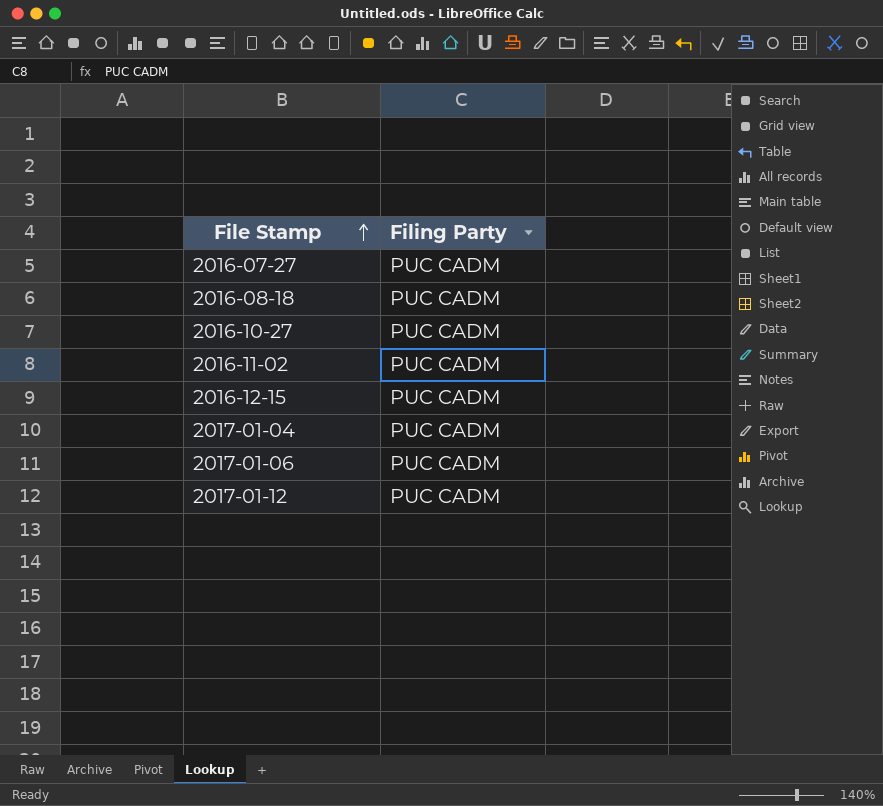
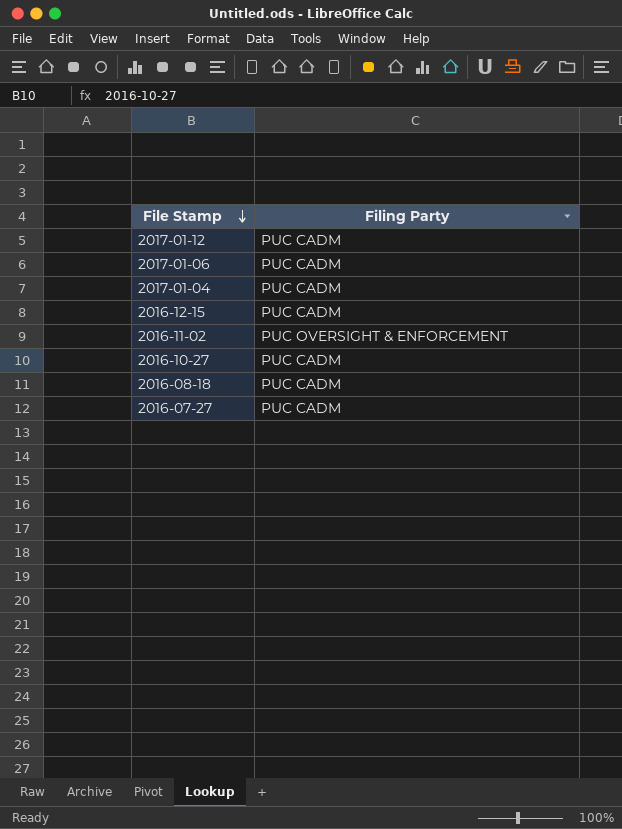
row order: File Stamp ascending -> File Stamp descending
2016-11-02 | Filing Party: PUC CADM -> PUC OVERSIGHT & ENFORCEMENT

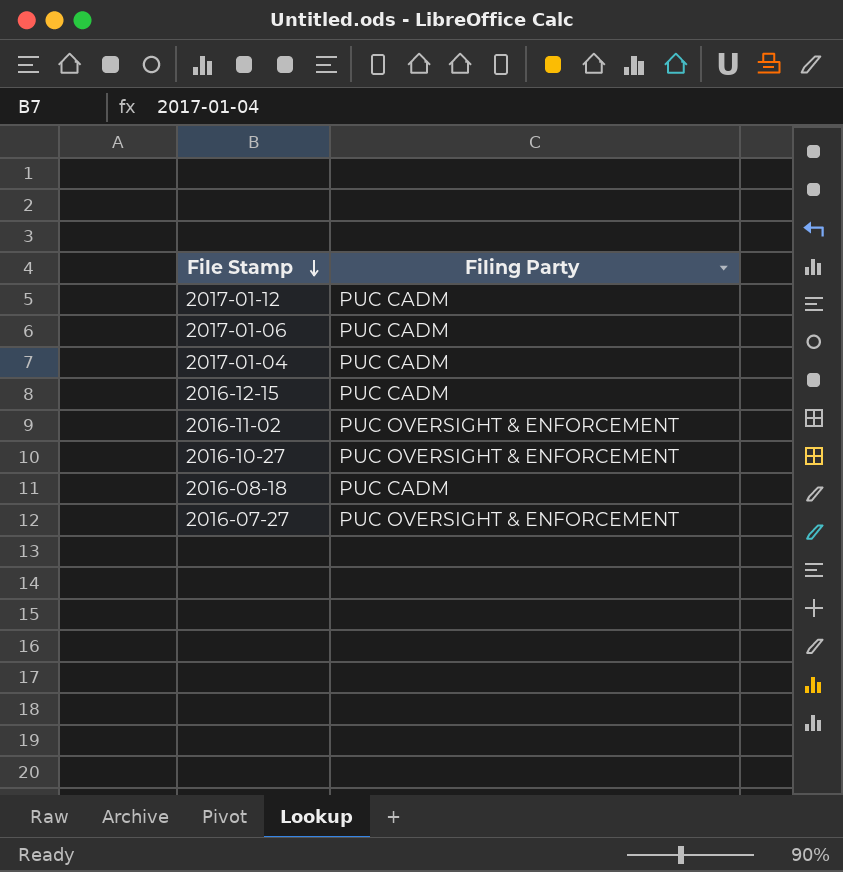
2016-10-27 | Filing Party: PUC CADM -> PUC OVERSIGHT & ENFORCEMENT
2016-07-27 | Filing Party: PUC CADM -> PUC OVERSIGHT & ENFORCEMENT

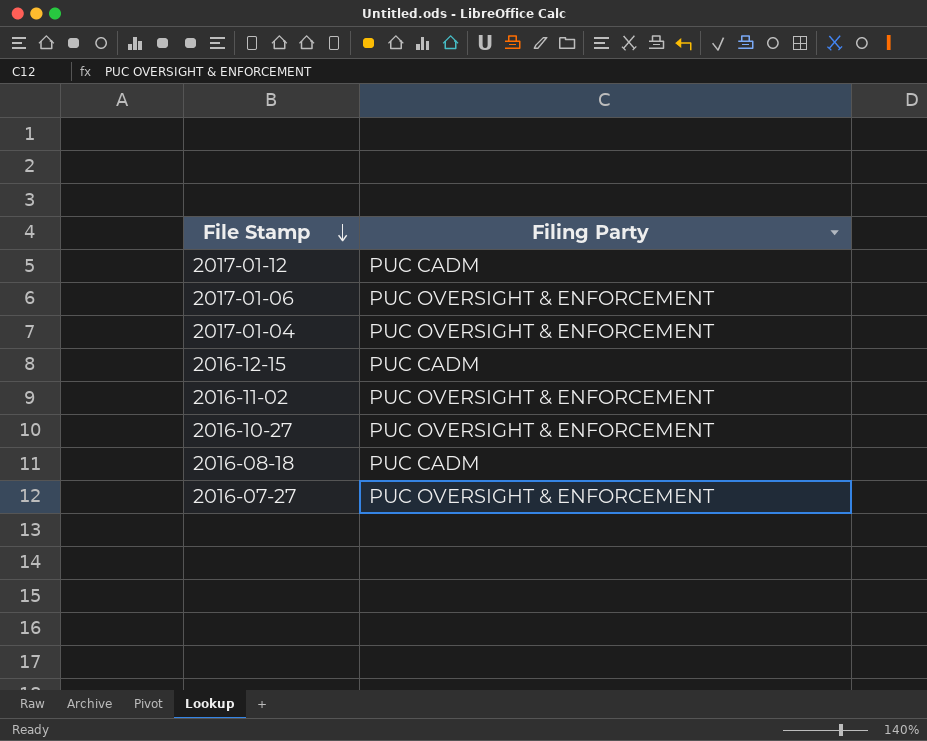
2017-01-06 | Filing Party: PUC CADM -> PUC OVERSIGHT & ENFORCEMENT
2017-01-04 | Filing Party: PUC CADM -> PUC OVERSIGHT & ENFORCEMENT

